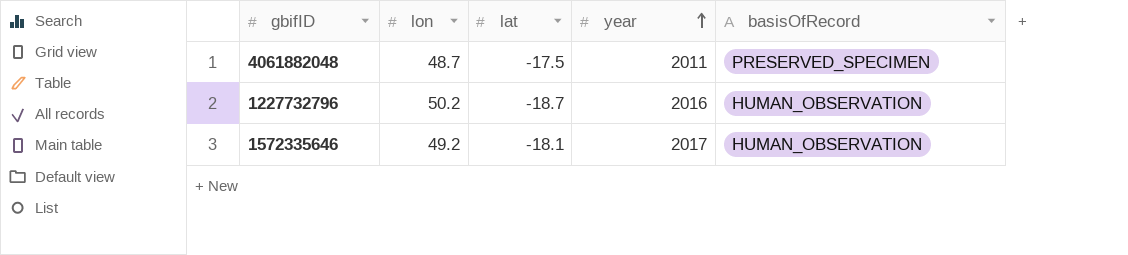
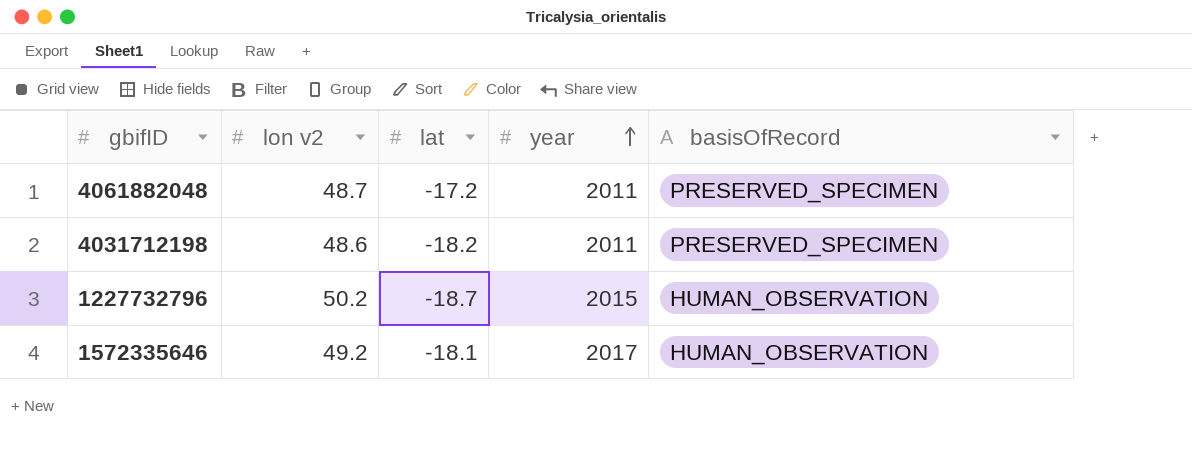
column name: lon -> lon v2
4061882048 | lat: -17.5 -> -17.2
row 4031712198: none -> 48.6 | -18.2 | 2011 | PRESERVED_SPECIMEN
1227732796 | year: 2016 -> 2015

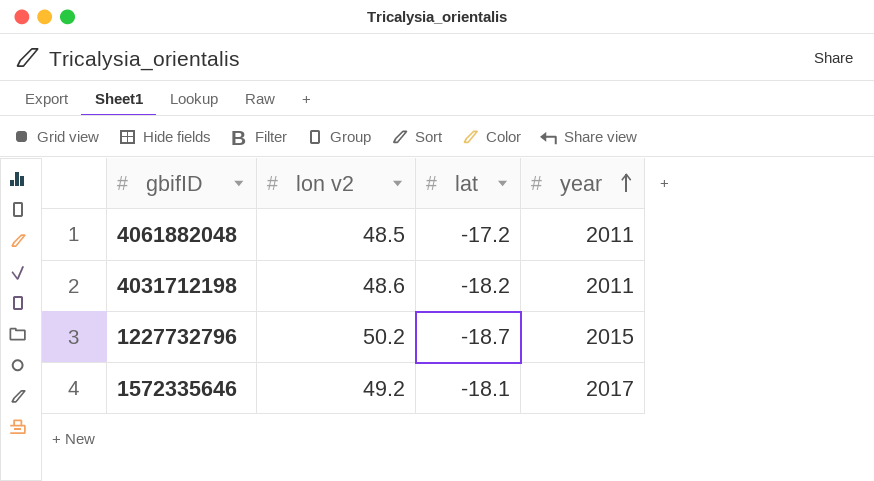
column basisOfRecord | position: 5 -> none
4061882048 | lon v2: 48.7 -> 48.5

